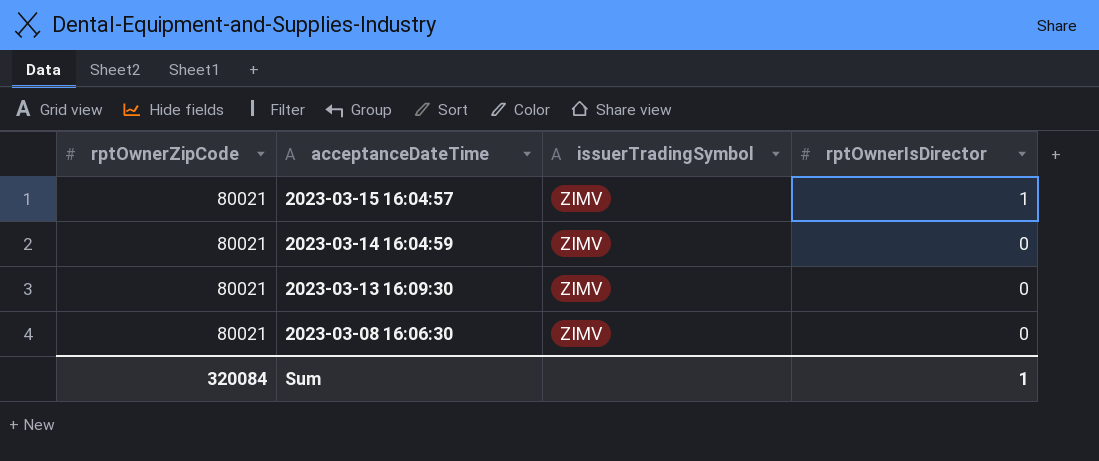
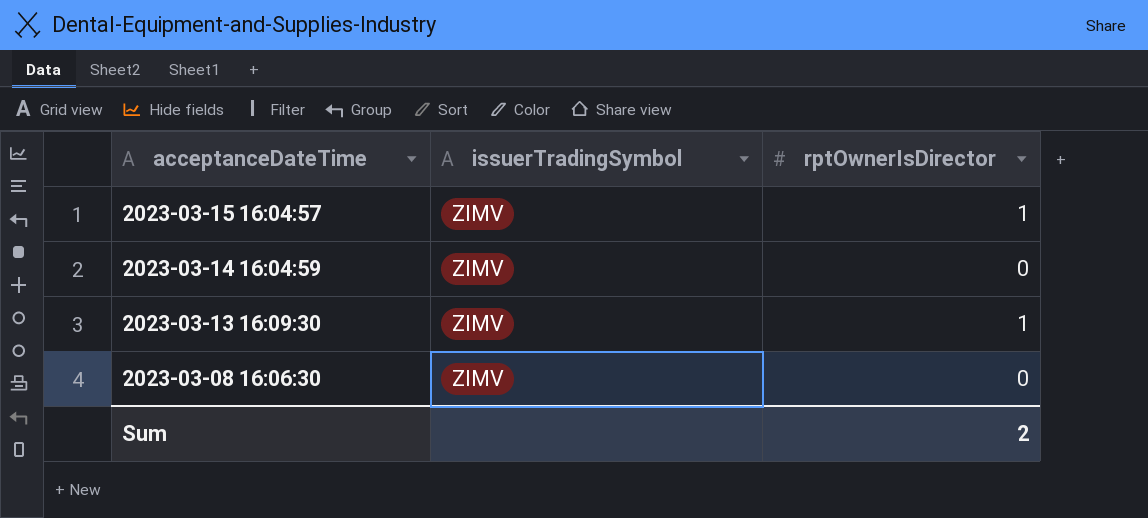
column rptOwnerZipCode | position: 1 -> none
2023-03-13 16:09:30 | rptOwnerIsDirector: 0 -> 1
Sum | rptOwnerIsDirector: 1 -> 2

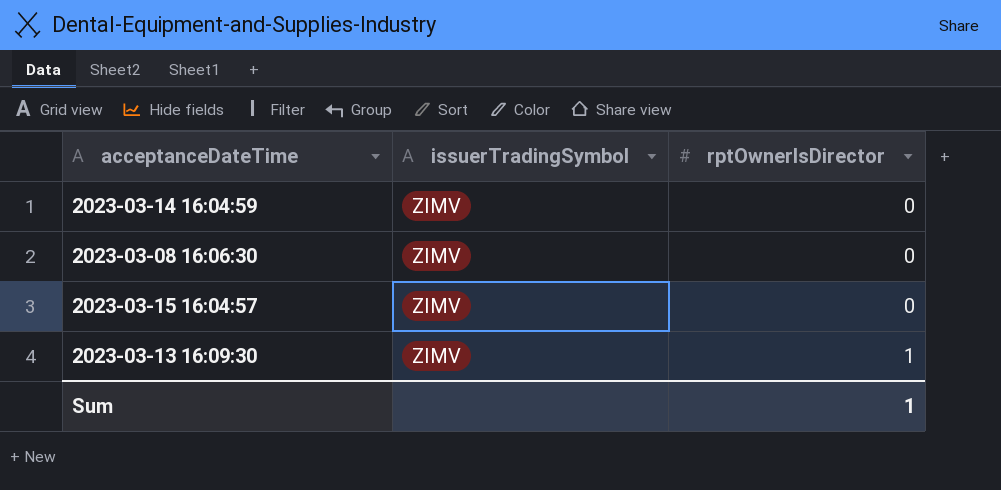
row order: acceptanceDateTime descending -> rptOwnerIsDirector ascending
2023-03-15 16:04:57 | rptOwnerIsDirector: 1 -> 0
Sum | rptOwnerIsDirector: 2 -> 1

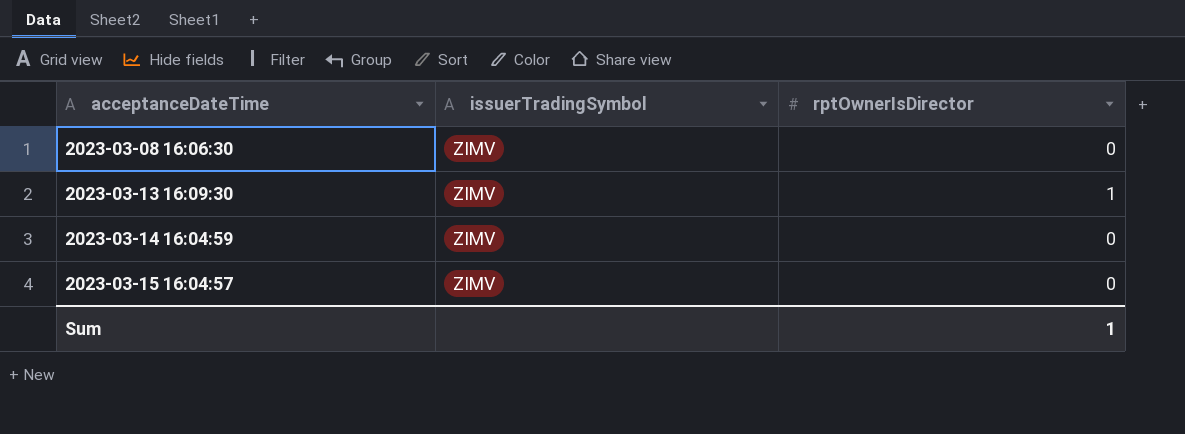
row order: rptOwnerIsDirector ascending -> acceptanceDateTime ascending

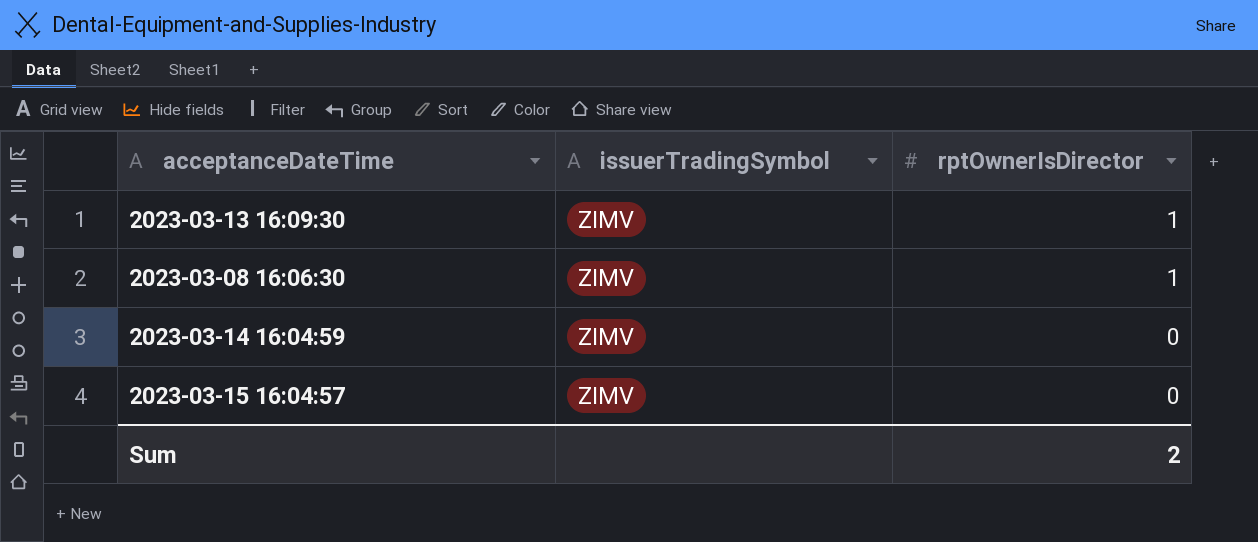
row order: acceptanceDateTime ascending -> rptOwnerIsDirector descending
2023-03-08 16:06:30 | rptOwnerIsDirector: 0 -> 1
Sum | rptOwnerIsDirector: 1 -> 2

